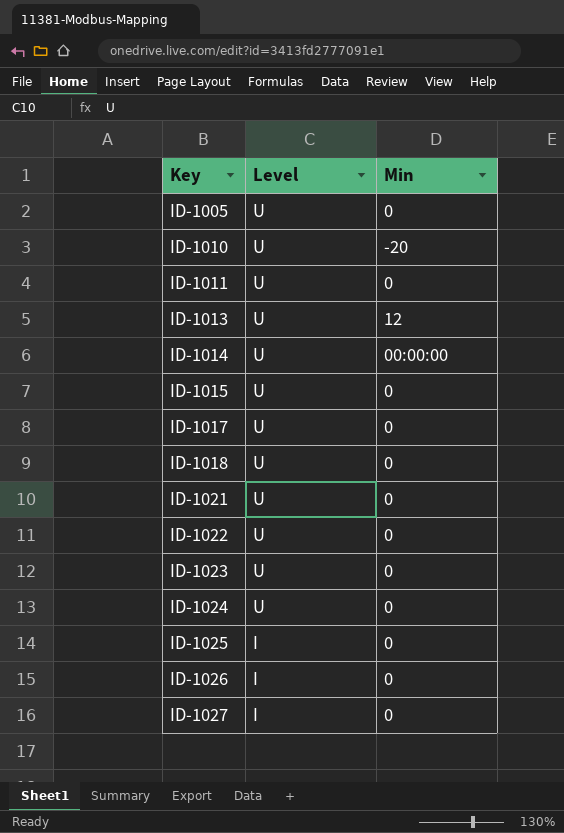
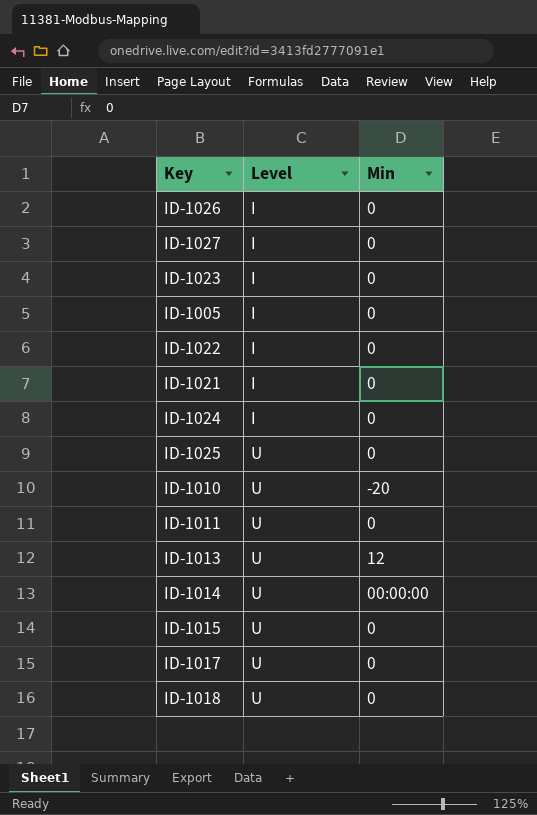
row order: Key ascending -> Level ascending
ID-1023 | Level: U -> I
ID-1005 | Level: U -> I
ID-1022 | Level: U -> I
ID-1021 | Level: U -> I
ID-1024 | Level: U -> I
ID-1025 | Level: I -> U

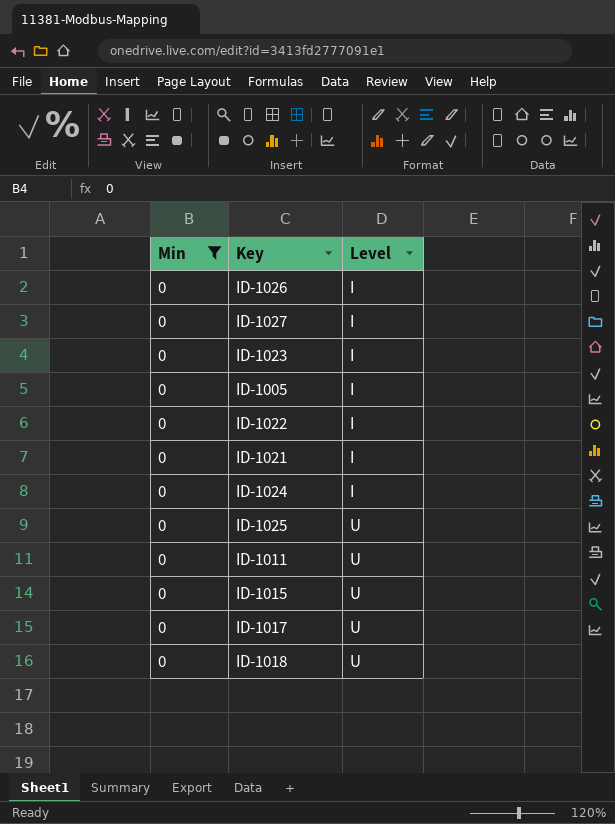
filter: none -> Min = 0
column Min | position: 3 -> 1

